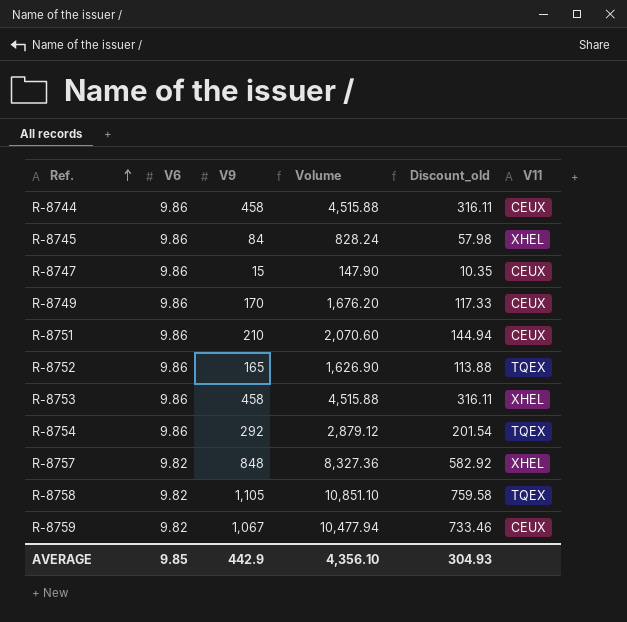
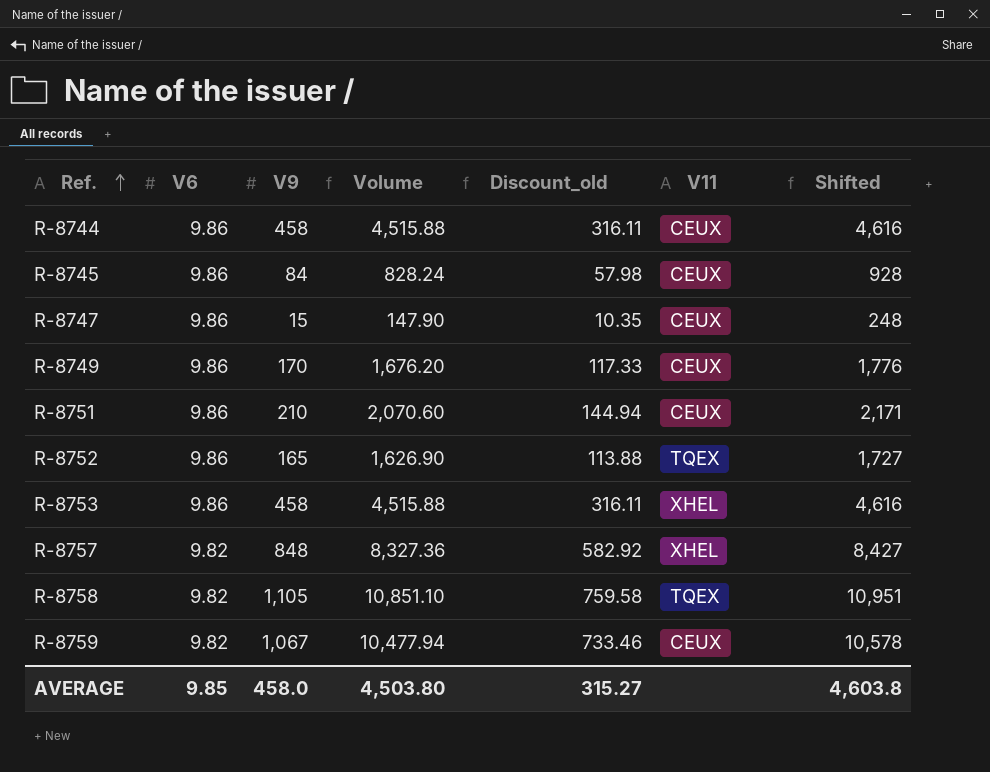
column Shifted | formula: none -> [Volume] + 100
row R-8754: 9.86 | 292 | 2,879.12 | 201.54 | TQEX -> none
R-8745 | V11: XHEL -> CEUX
AVERAGE | V9: 442.9 -> 458.0
AVERAGE | Volume: 4,356.10 -> 4,503.80
AVERAGE | Discount_old: 304.93 -> 315.27

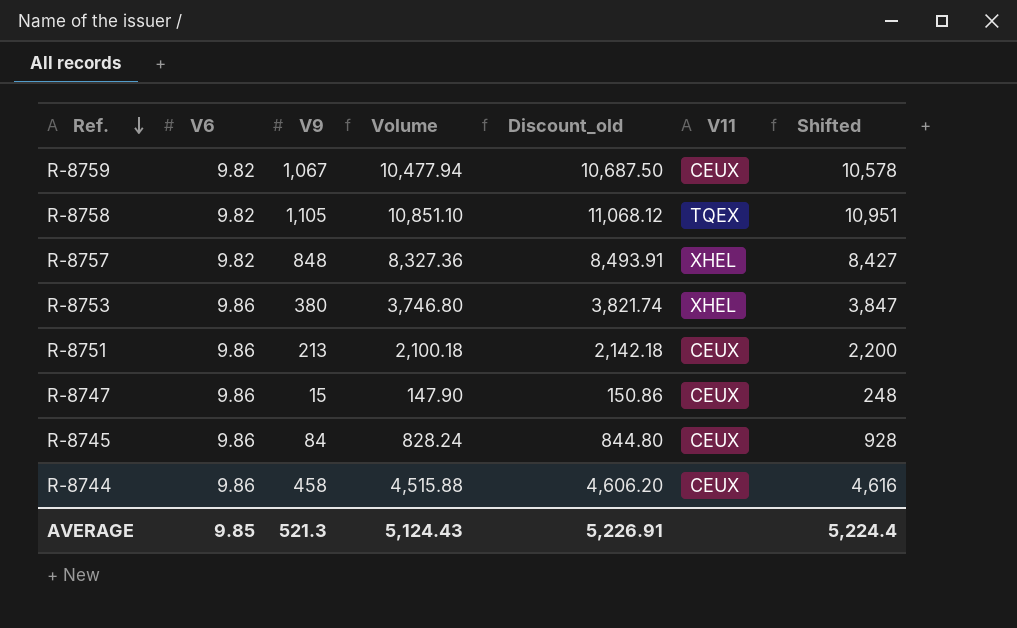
row order: Ref. ascending -> Ref. descending
column Discount_old | formula: [Volume] * 0.07 -> [Volume] * 1.02
row R-8749: 9.86 | 170 | 1,676.20 | 117.33 | CEUX | 1,776 -> none
row R-8752: 9.86 | 165 | 1,626.90 | 113.88 | TQEX | 1,727 -> none
R-8753 | V9: 458 -> 380
R-8753 | Volume: 4,515.88 -> 3,746.80
R-8753 | Shifted: 4,616 -> 3,847
R-8751 | V9: 210 -> 213
R-8751 | Volume: 2,070.60 -> 2,100.18
R-8751 | Shifted: 2,171 -> 2,200
AVERAGE | V9: 458.0 -> 521.3
AVERAGE | Volume: 4,503.80 -> 5,124.43
AVERAGE | Discount_old: 315.27 -> 5,226.91
AVERAGE | Shifted: 4,603.8 -> 5,224.4

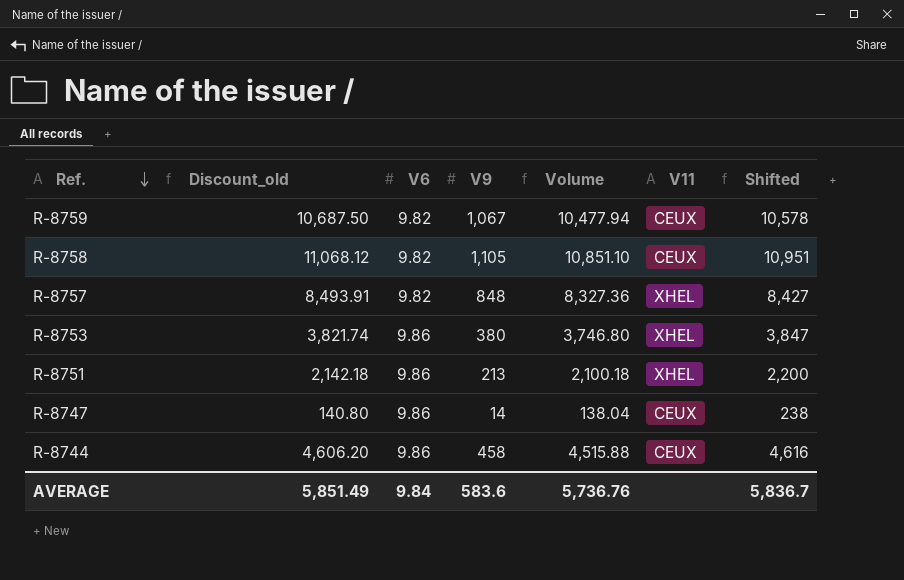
column Discount_old | position: 5 -> 2
row R-8745: 9.86 | 84 | 828.24 | 844.80 | CEUX | 928 -> none
R-8758 | V11: TQEX -> CEUX
R-8751 | V11: CEUX -> XHEL
R-8747 | Discount_old: 150.86 -> 140.80
R-8747 | V9: 15 -> 14
R-8747 | Volume: 147.90 -> 138.04
R-8747 | Shifted: 248 -> 238
AVERAGE | Discount_old: 5,226.91 -> 5,851.49
AVERAGE | V6: 9.85 -> 9.84
AVERAGE | V9: 521.3 -> 583.6
AVERAGE | Volume: 5,124.43 -> 5,736.76
AVERAGE | Shifted: 5,224.4 -> 5,836.7

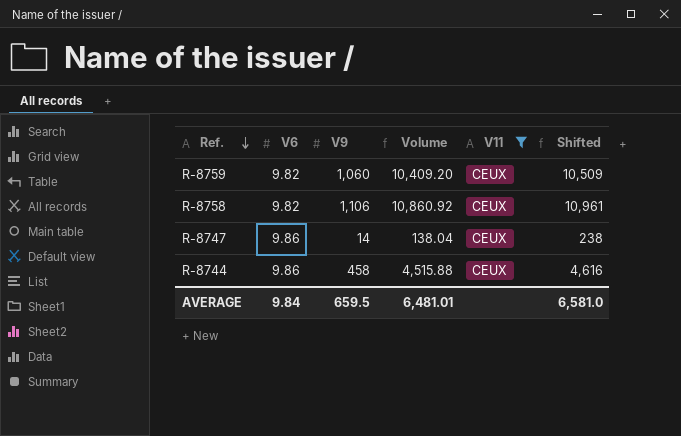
filter: none -> V11 = CEUX
column Discount_old | formula: [Volume] * 1.02 -> none
R-8759 | V9: 1,067 -> 1,060
R-8759 | Volume: 10,477.94 -> 10,409.20
R-8759 | Shifted: 10,578 -> 10,509
R-8758 | V9: 1,105 -> 1,106
R-8758 | Volume: 10,851.10 -> 10,860.92
R-8758 | Shifted: 10,951 -> 10,961
AVERAGE | V9: 583.6 -> 659.5
AVERAGE | Volume: 5,736.76 -> 6,481.01
AVERAGE | Shifted: 5,836.7 -> 6,581.0

